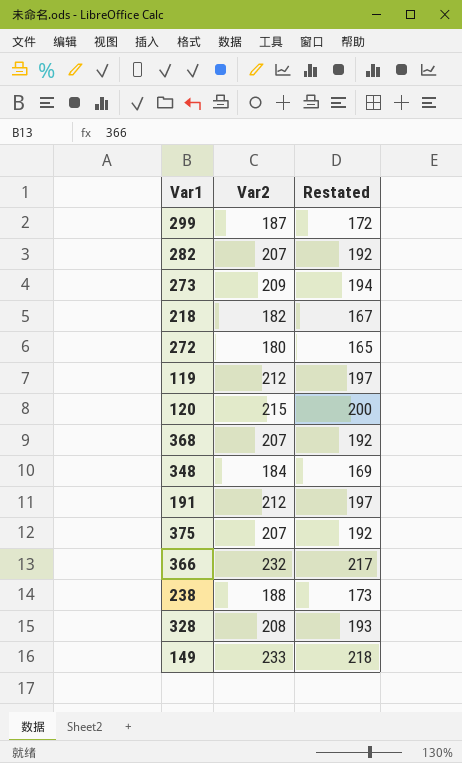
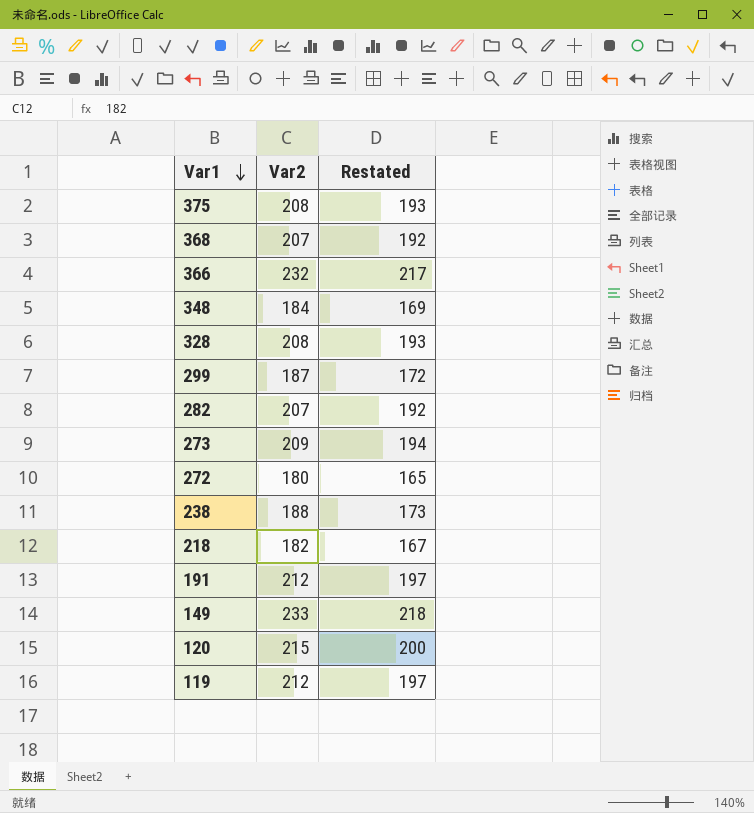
row order: none -> Var1 descending
375 | Var2: 207 -> 208
375 | Restated: 192 -> 193

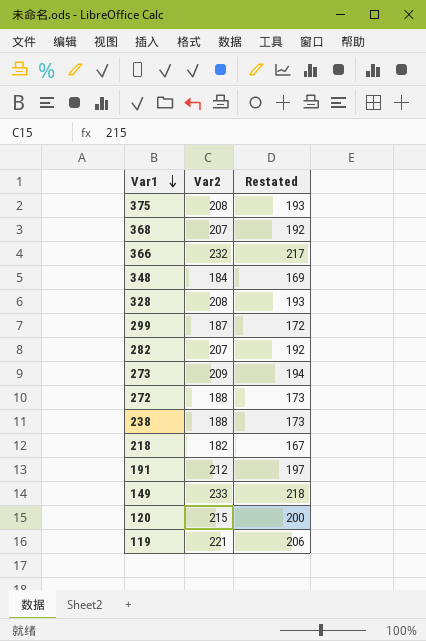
272 | Var2: 180 -> 188
272 | Restated: 165 -> 173
119 | Var2: 212 -> 221
119 | Restated: 197 -> 206

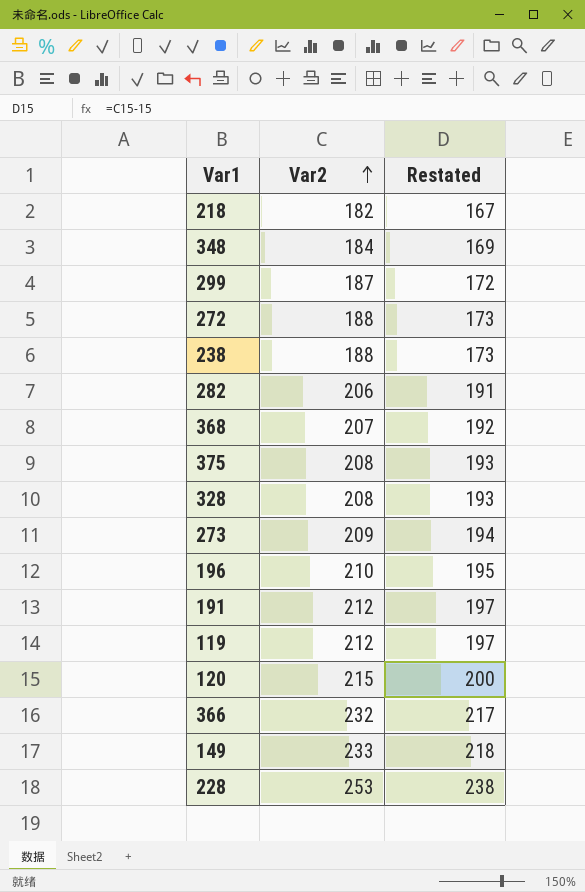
row order: Var1 descending -> Var2 ascending
282 | Var2: 207 -> 206
282 | Restated: 192 -> 191
row 196: none -> 210 | 195
119 | Var2: 221 -> 212
119 | Restated: 206 -> 197
row 228: none -> 253 | 238

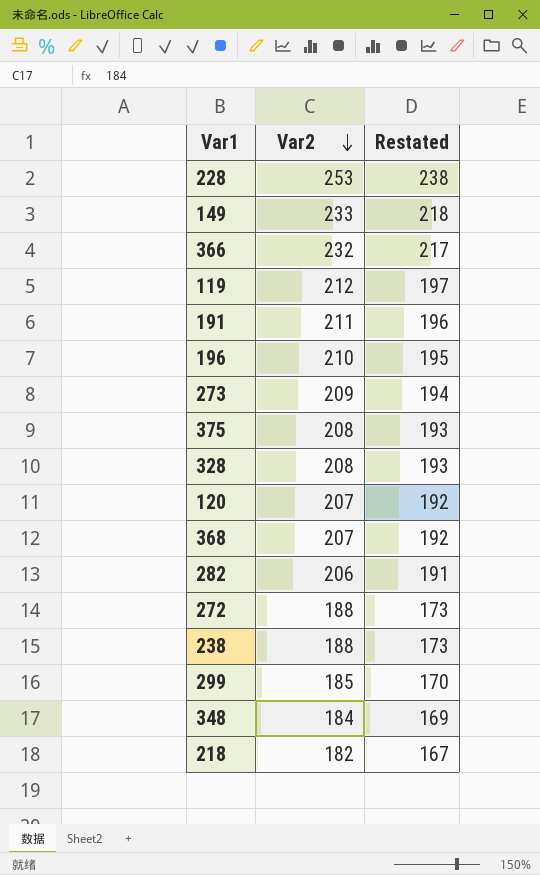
row order: Var2 ascending -> Var2 descending
191 | Var2: 212 -> 211
191 | Restated: 197 -> 196
120 | Var2: 215 -> 207
120 | Restated: 200 -> 192
299 | Var2: 187 -> 185
299 | Restated: 172 -> 170

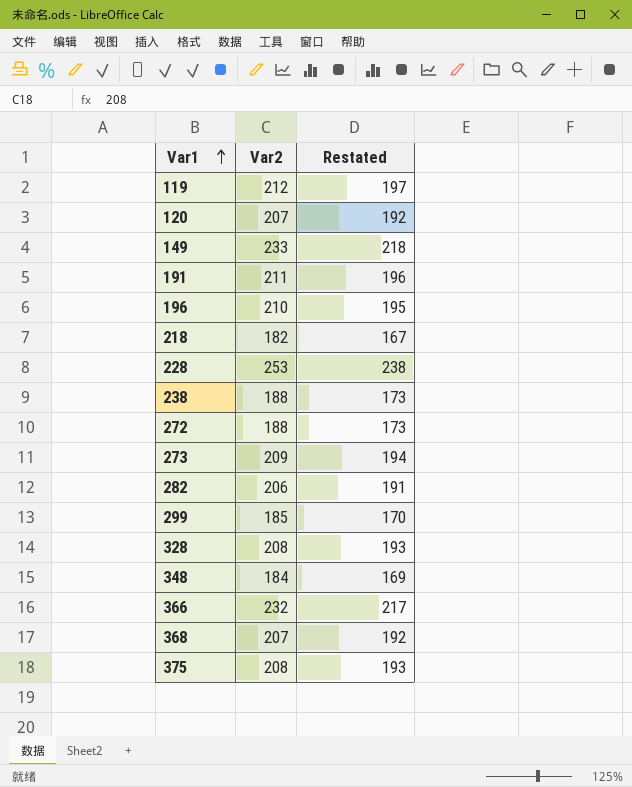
row order: Var2 descending -> Var1 ascending

